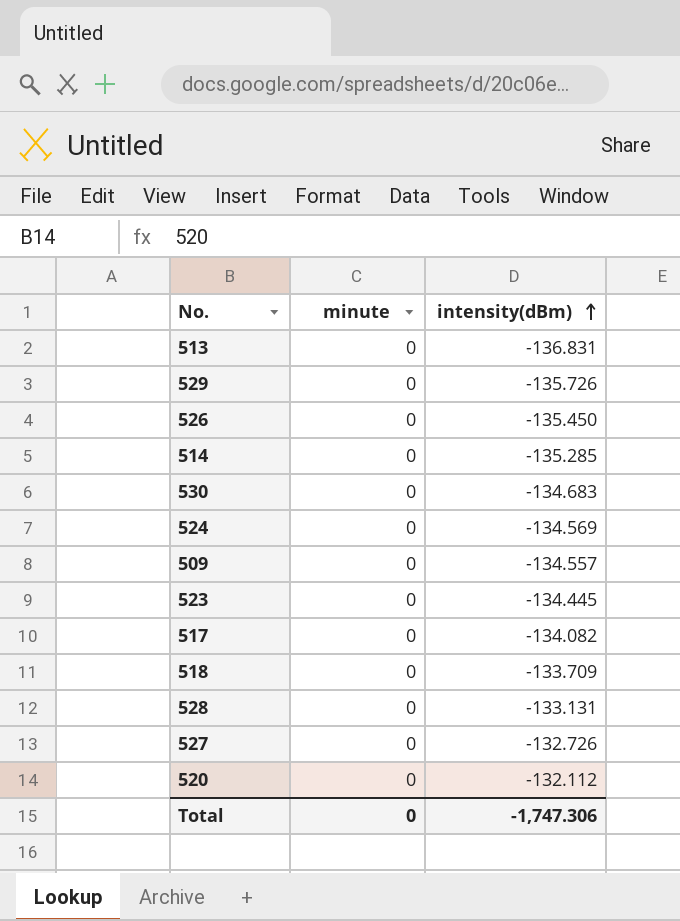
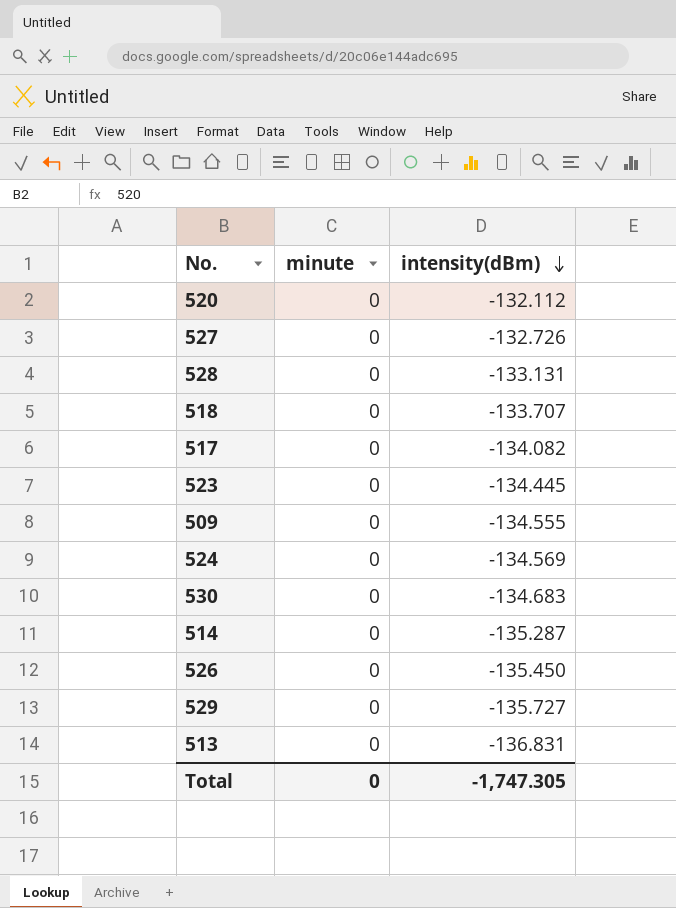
row order: intensity(dBm) ascending -> intensity(dBm) descending
518 | intensity(dBm): -133.709 -> -133.707
509 | intensity(dBm): -134.557 -> -134.555
514 | intensity(dBm): -135.285 -> -135.287
529 | intensity(dBm): -135.726 -> -135.727
Total | intensity(dBm): -1,747.306 -> -1,747.305

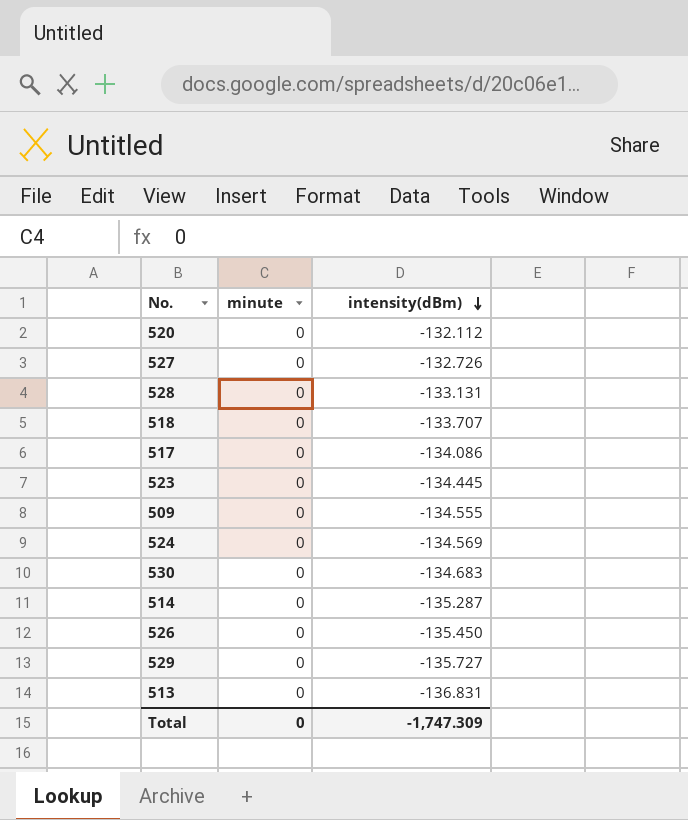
517 | intensity(dBm): -134.082 -> -134.086
Total | intensity(dBm): -1,747.305 -> -1,747.309

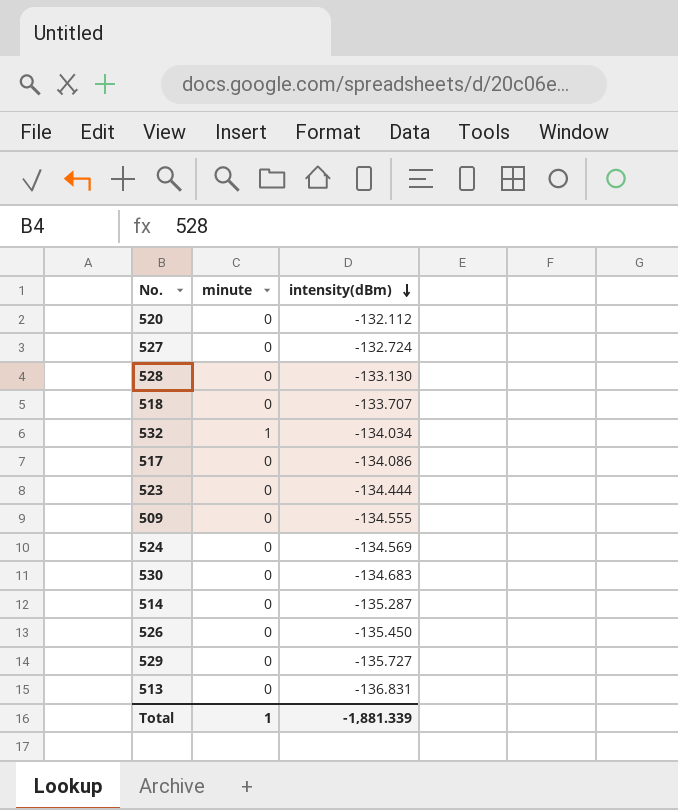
527 | intensity(dBm): -132.726 -> -132.724
528 | intensity(dBm): -133.131 -> -133.130
row 532: none -> 1 | -134.034
523 | intensity(dBm): -134.445 -> -134.444
Total | minute: 0 -> 1
Total | intensity(dBm): -1,747.309 -> -1,881.339

